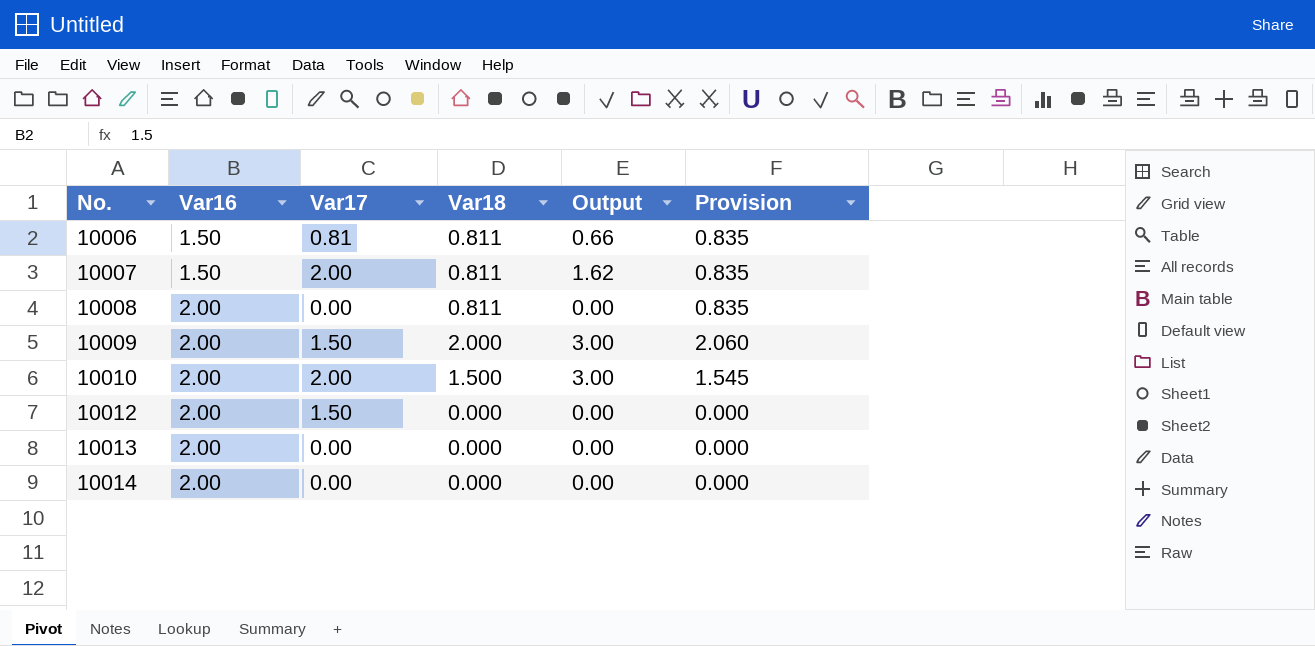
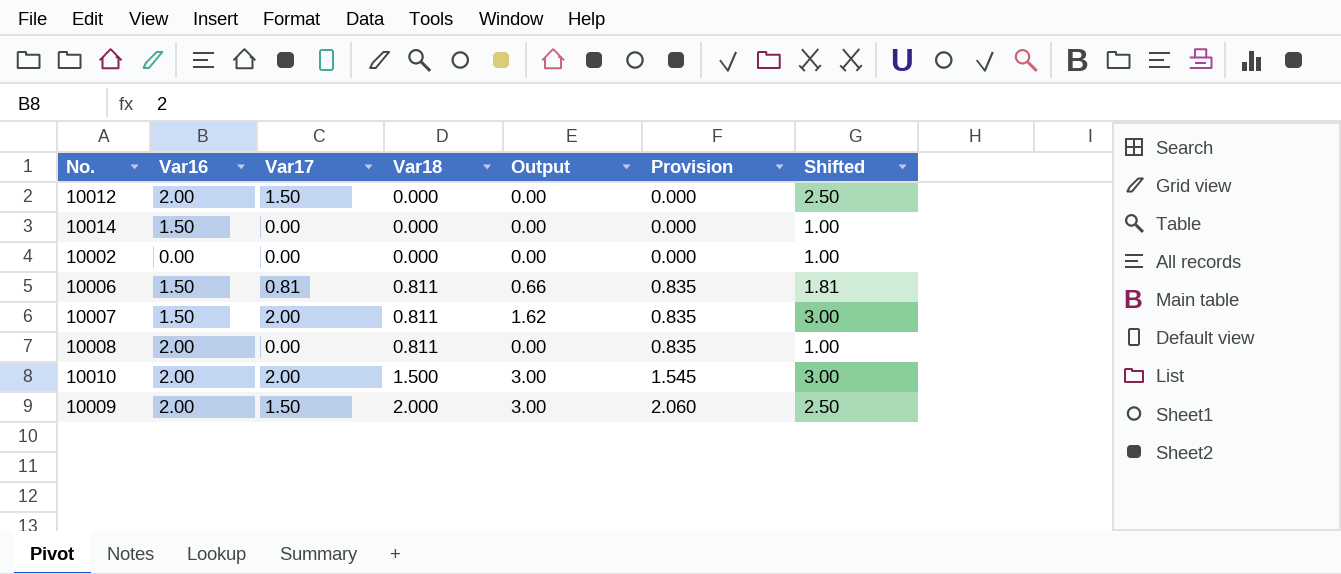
row order: No. ascending -> Var18 ascending
column Shifted | formula: none -> [Var17] + 1
row 10013: 2.00 | 0.00 | 0.000 | 0.00 | 0.000 -> none
10014 | Var16: 2.00 -> 1.50
row 10002: none -> 0.00 | 0.00 | 0.000 | 0.00 | 0.000 | 1.00

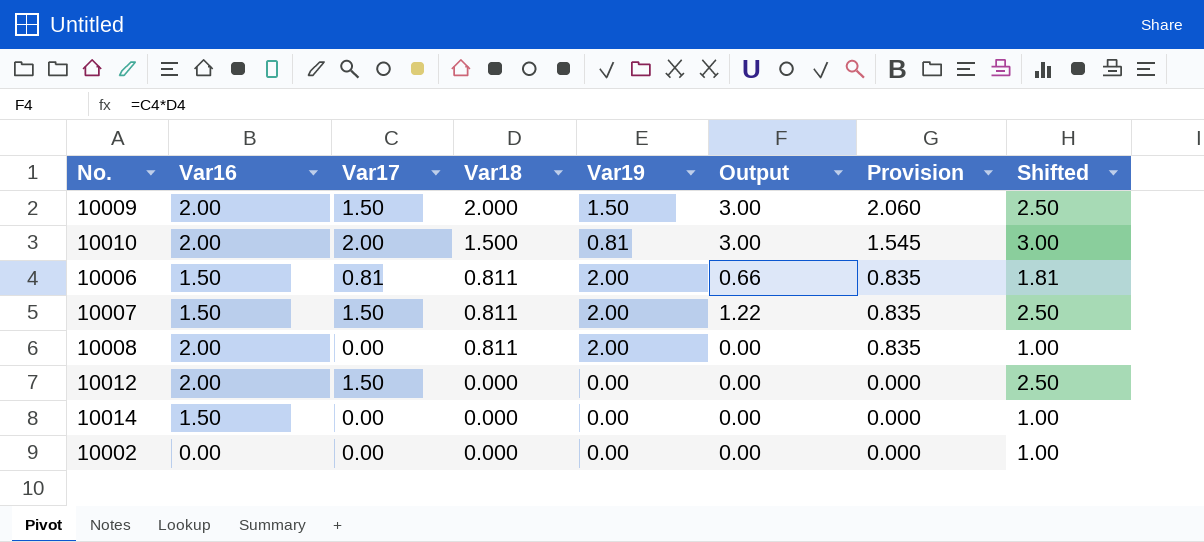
row order: Var18 ascending -> Var18 descending
column Var19 | position: none -> 5
10007 | Var17: 2.00 -> 1.50
10007 | Output: 1.62 -> 1.22
10007 | Shifted: 3.00 -> 2.50

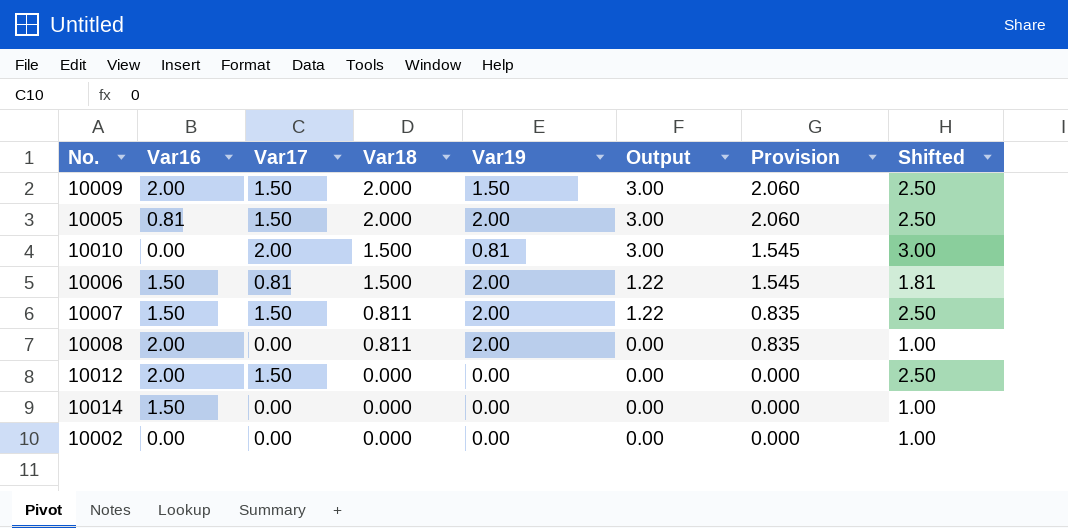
row 10005: none -> 0.81 | 1.50 | 2.000 | 2.00 | 3.00 | 2.060 | 2.50
10010 | Var16: 2.00 -> 0.00
10006 | Var18: 0.811 -> 1.500
10006 | Output: 0.66 -> 1.22
10006 | Provision: 0.835 -> 1.545

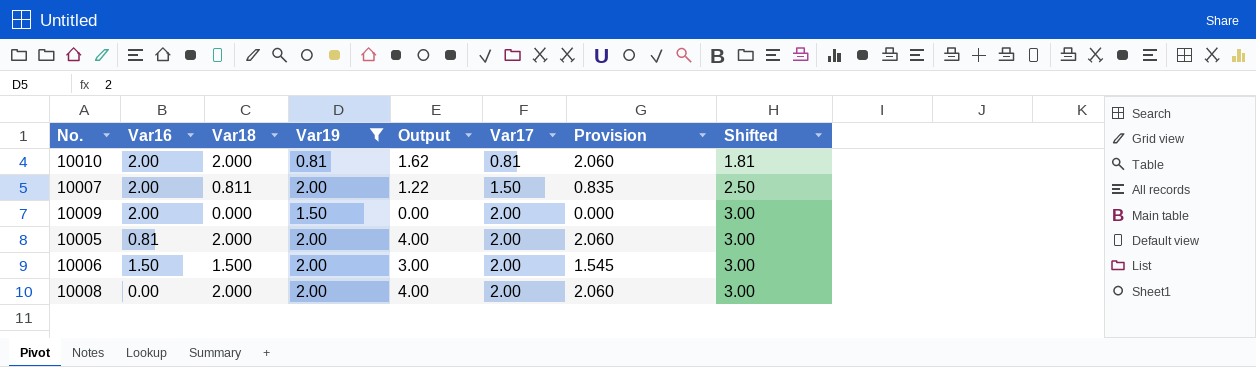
filter: none -> Var19 != 0.00
row order: Var18 descending -> Var17 ascending
column Var17 | position: 3 -> 6
10010 | Var16: 0.00 -> 2.00
10010 | Var18: 1.500 -> 2.000
10010 | Output: 3.00 -> 1.62
10010 | Var17: 2.00 -> 0.81
10010 | Provision: 1.545 -> 2.060
10010 | Shifted: 3.00 -> 1.81
10007 | Var16: 1.50 -> 2.00
10009 | Var18: 2.000 -> 0.000
10009 | Output: 3.00 -> 0.00
10009 | Var17: 1.50 -> 2.00
10009 | Provision: 2.060 -> 0.000
10009 | Shifted: 2.50 -> 3.00
10005 | Output: 3.00 -> 4.00
10005 | Var17: 1.50 -> 2.00
10005 | Shifted: 2.50 -> 3.00
10006 | Output: 1.22 -> 3.00
10006 | Var17: 0.81 -> 2.00
10006 | Shifted: 1.81 -> 3.00
10008 | Var16: 2.00 -> 0.00
10008 | Var18: 0.811 -> 2.000
10008 | Output: 0.00 -> 4.00
10008 | Var17: 0.00 -> 2.00
10008 | Provision: 0.835 -> 2.060
10008 | Shifted: 1.00 -> 3.00

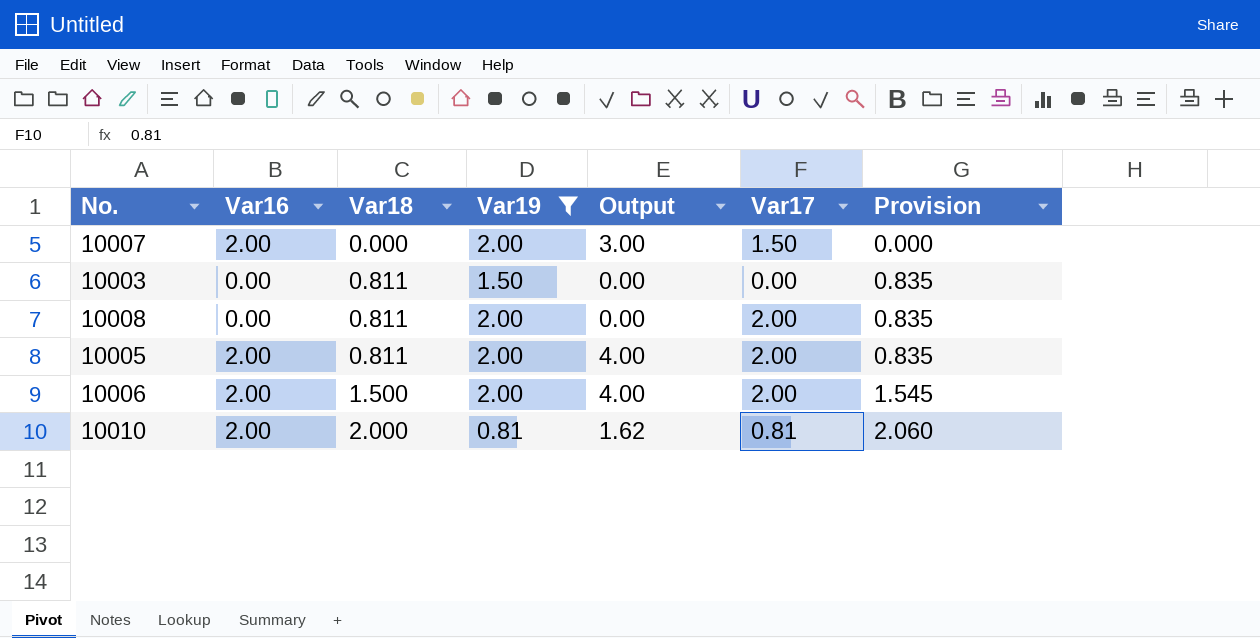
row order: Var17 ascending -> Var18 ascending
column Shifted | formula: [Var17] + 1 -> none
column Output | formula: [Var18] * [Var17] -> [Var16] * [Var17]
row 10009: 2.00 | 0.000 | 1.50 | 0.00 | 2.00 | 0.000 | 3.00 -> none
10007 | Var18: 0.811 -> 0.000
10007 | Provision: 0.835 -> 0.000
row 10003: none -> 0.00 | 0.811 | 1.50 | 0.00 | 0.00 | 0.835
10008 | Var18: 2.000 -> 0.811
10008 | Provision: 2.060 -> 0.835
10005 | Var16: 0.81 -> 2.00
10005 | Var18: 2.000 -> 0.811
10005 | Provision: 2.060 -> 0.835
10006 | Var16: 1.50 -> 2.00

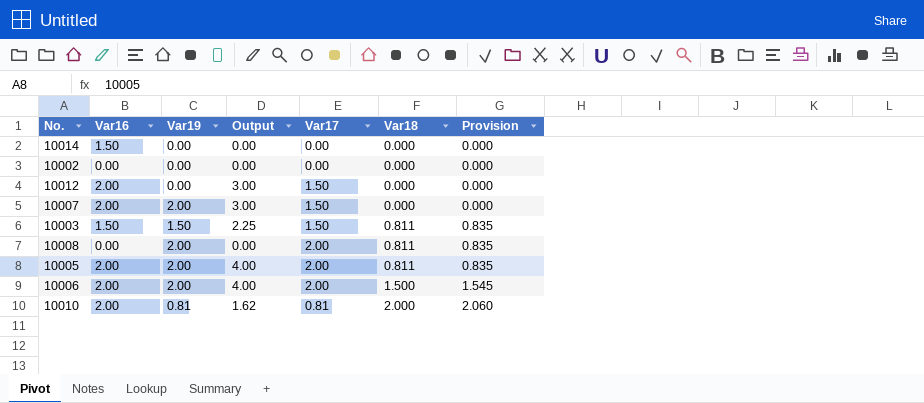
filter: Var19 != 0.00 -> none
column Var18 | position: 3 -> 6
10003 | Var16: 0.00 -> 1.50
10003 | Output: 0.00 -> 2.25
10003 | Var17: 0.00 -> 1.50

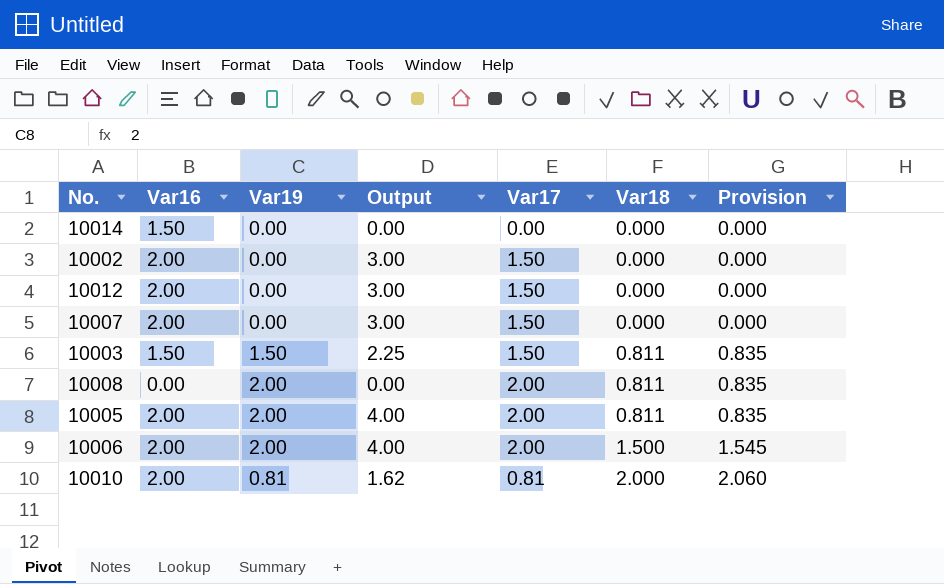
10002 | Var16: 0.00 -> 2.00
10002 | Output: 0.00 -> 3.00
10002 | Var17: 0.00 -> 1.50
10007 | Var19: 2.00 -> 0.00

